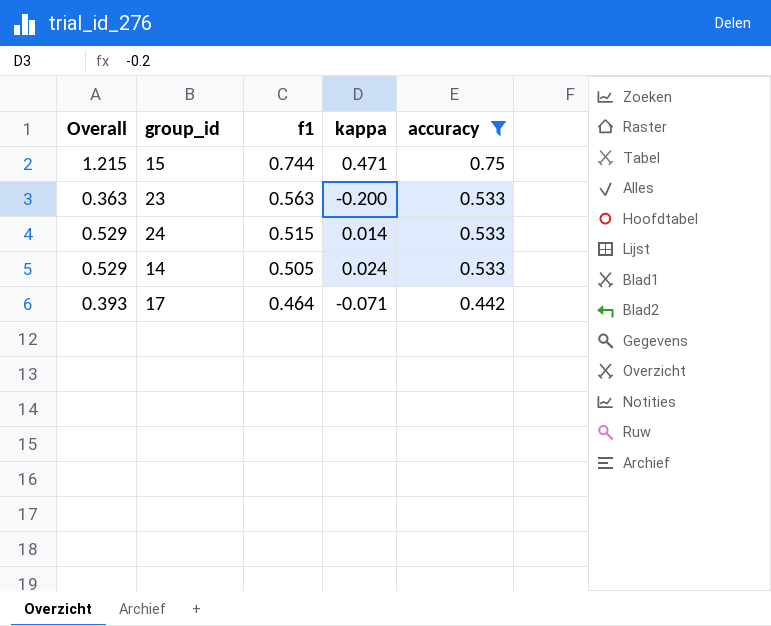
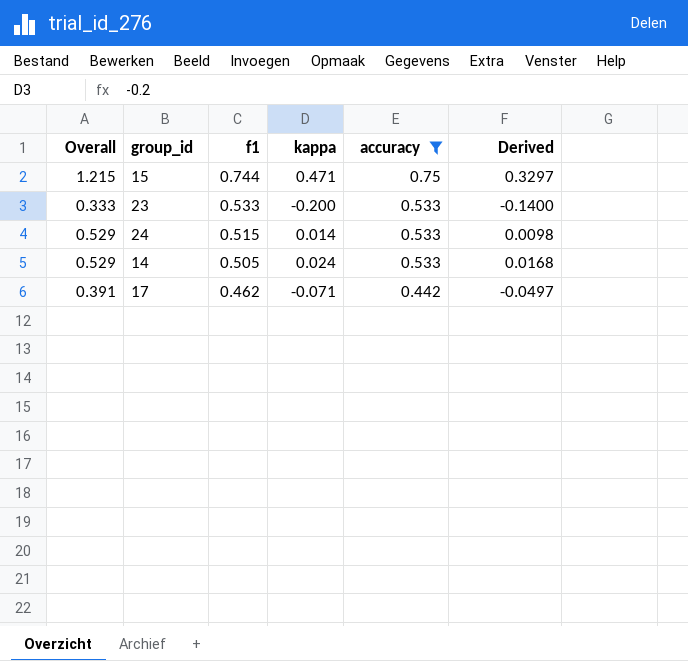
column Derived | formula: none -> [kappa] * 0.7
23 | Overall: 0.363 -> 0.333
23 | f1: 0.563 -> 0.533
17 | Overall: 0.393 -> 0.391
17 | f1: 0.464 -> 0.462

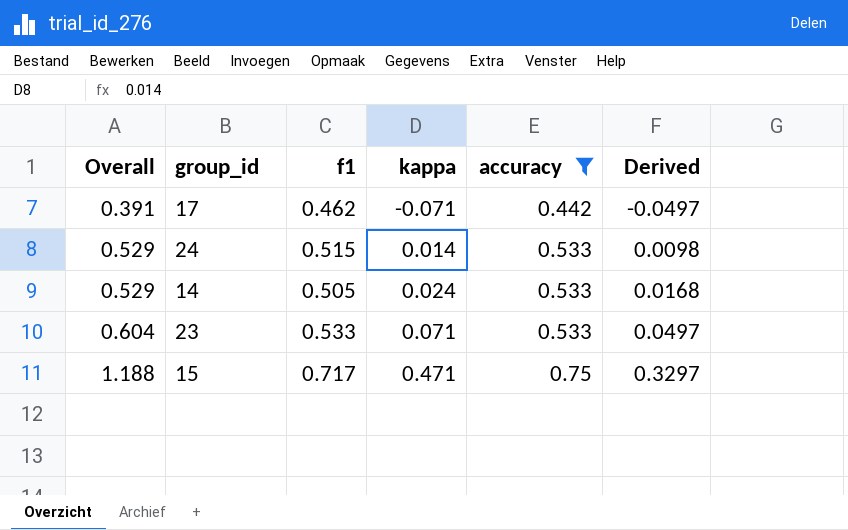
row order: f1 descending -> Overall ascending
23 | Overall: 0.333 -> 0.604
23 | kappa: -0.200 -> 0.071
23 | Derived: -0.1400 -> 0.0497
15 | Overall: 1.215 -> 1.188
15 | f1: 0.744 -> 0.717

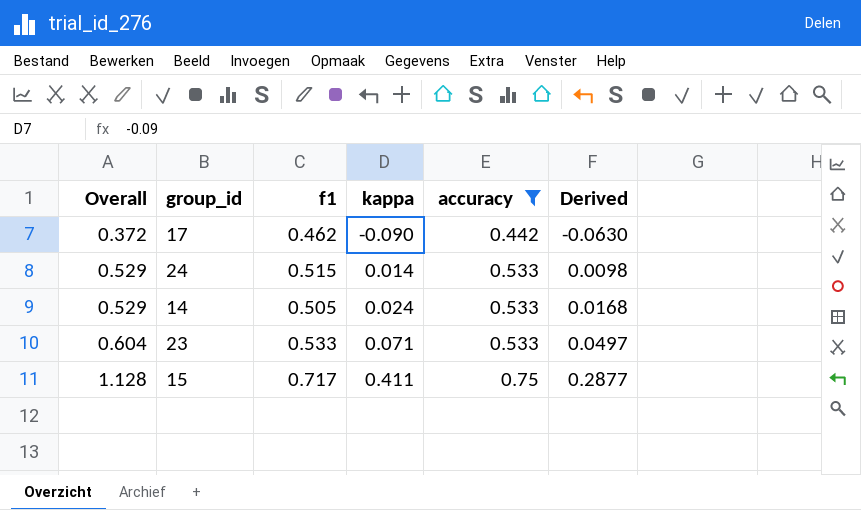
17 | Overall: 0.391 -> 0.372
17 | kappa: -0.071 -> -0.090
17 | Derived: -0.0497 -> -0.0630
15 | Overall: 1.188 -> 1.128
15 | kappa: 0.471 -> 0.411
15 | Derived: 0.3297 -> 0.2877

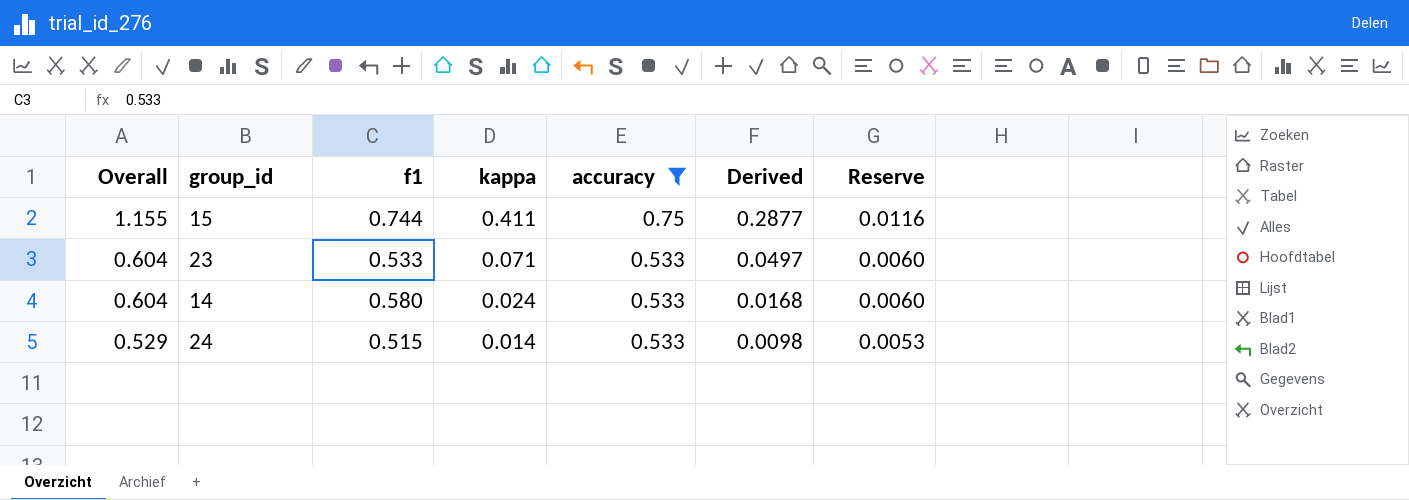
row order: Overall ascending -> Overall descending
column Reserve | formula: none -> [Overall] * 0.01
row 17: 0.372 | 0.462 | -0.090 | 0.442 | -0.0630 -> none
15 | Overall: 1.128 -> 1.155
15 | f1: 0.717 -> 0.744
14 | Overall: 0.529 -> 0.604
14 | f1: 0.505 -> 0.580

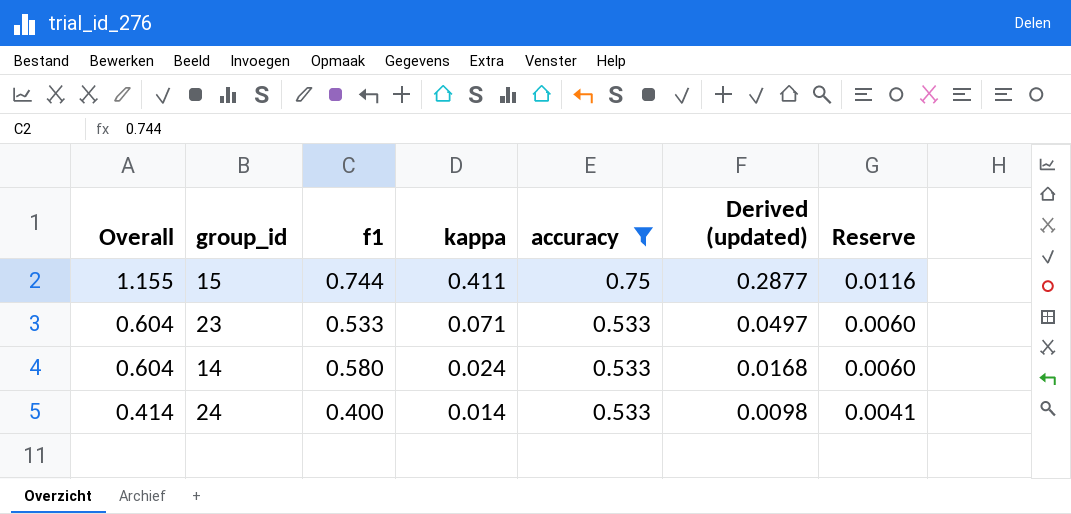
column name: Derived -> Derived (updated)
24 | Overall: 0.529 -> 0.414
24 | f1: 0.515 -> 0.400
24 | Reserve: 0.0053 -> 0.0041

